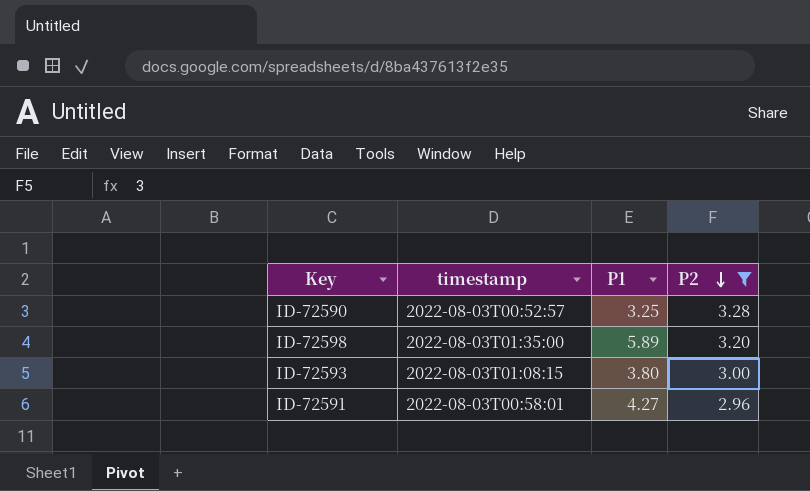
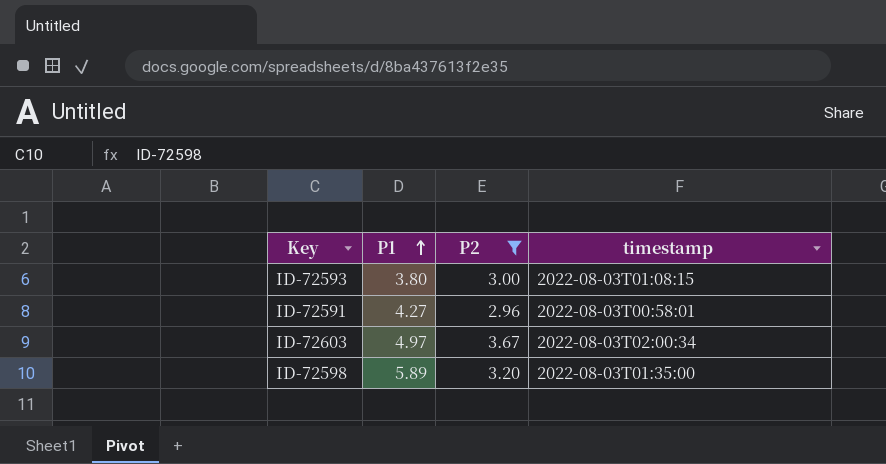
row order: P2 descending -> P1 ascending
column timestamp | position: 2 -> 4
row ID-72590: 2022-08-03T00:52:57 | 3.25 | 3.28 -> none
row ID-72603: none -> 4.97 | 3.67 | 2022-08-03T02:00:34

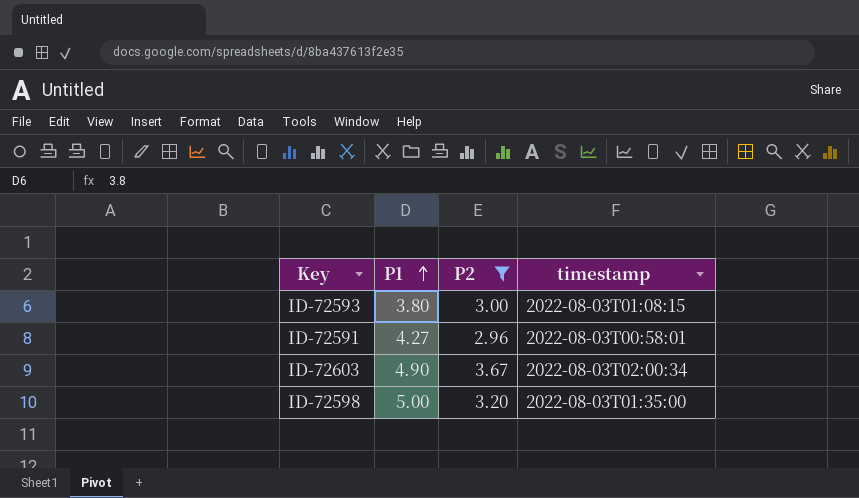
ID-72603 | P1: 4.97 -> 4.90
ID-72598 | P1: 5.89 -> 5.00

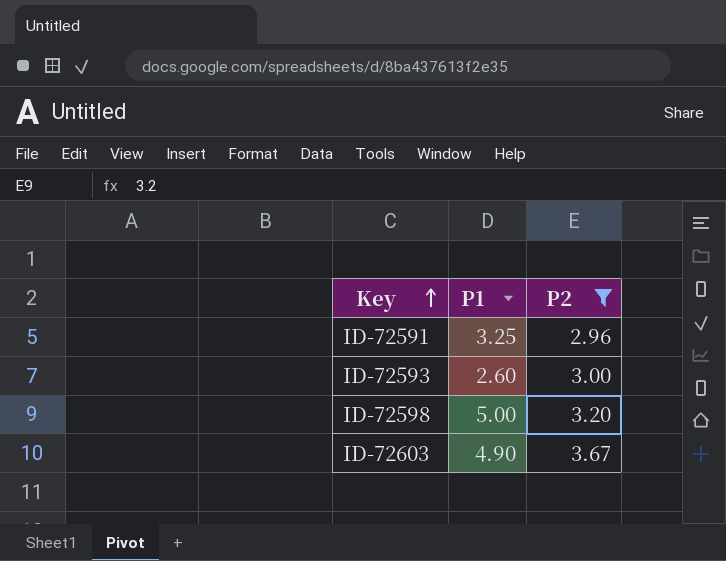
row order: P1 ascending -> Key ascending
column timestamp | position: 4 -> none
ID-72591 | P1: 4.27 -> 3.25
ID-72593 | P1: 3.80 -> 2.60

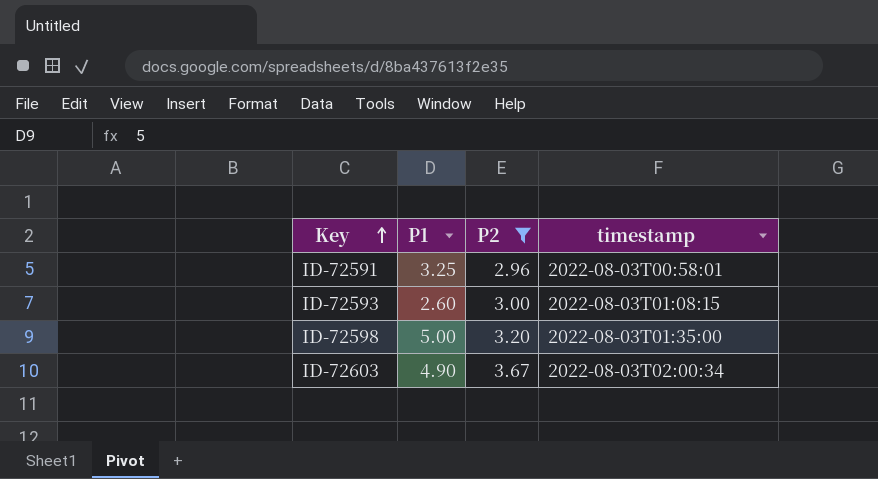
column timestamp | position: none -> 4

